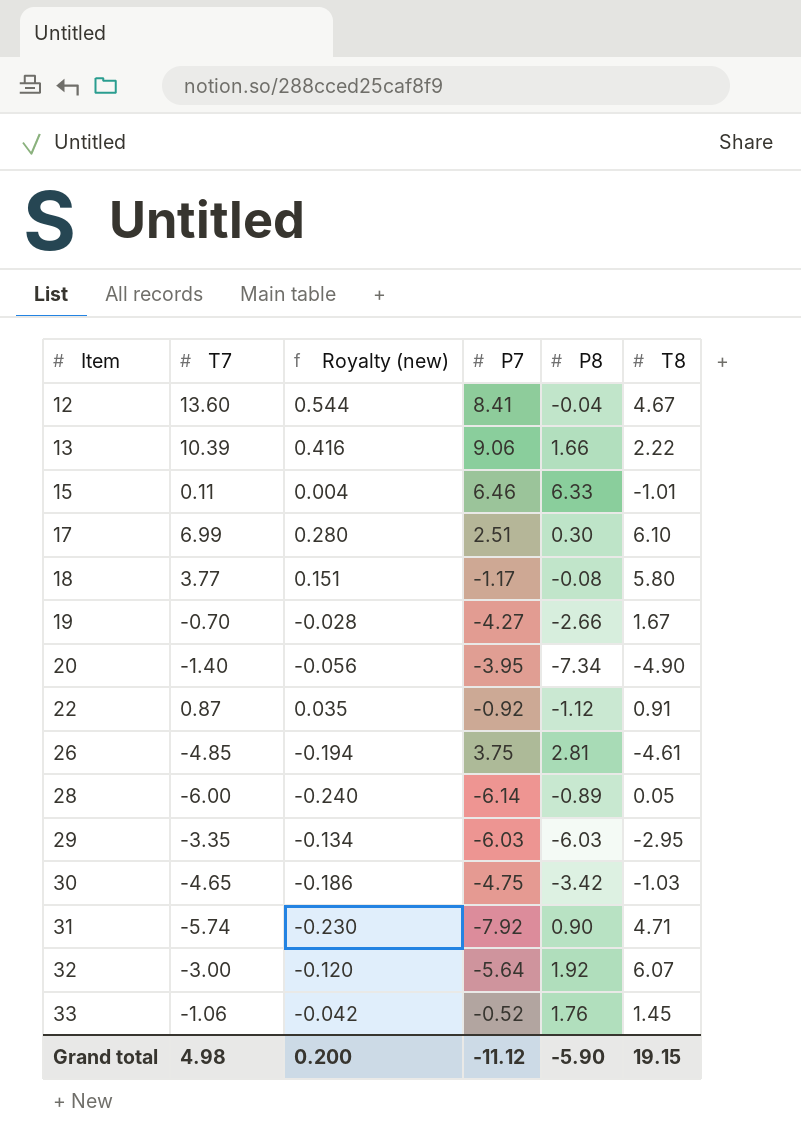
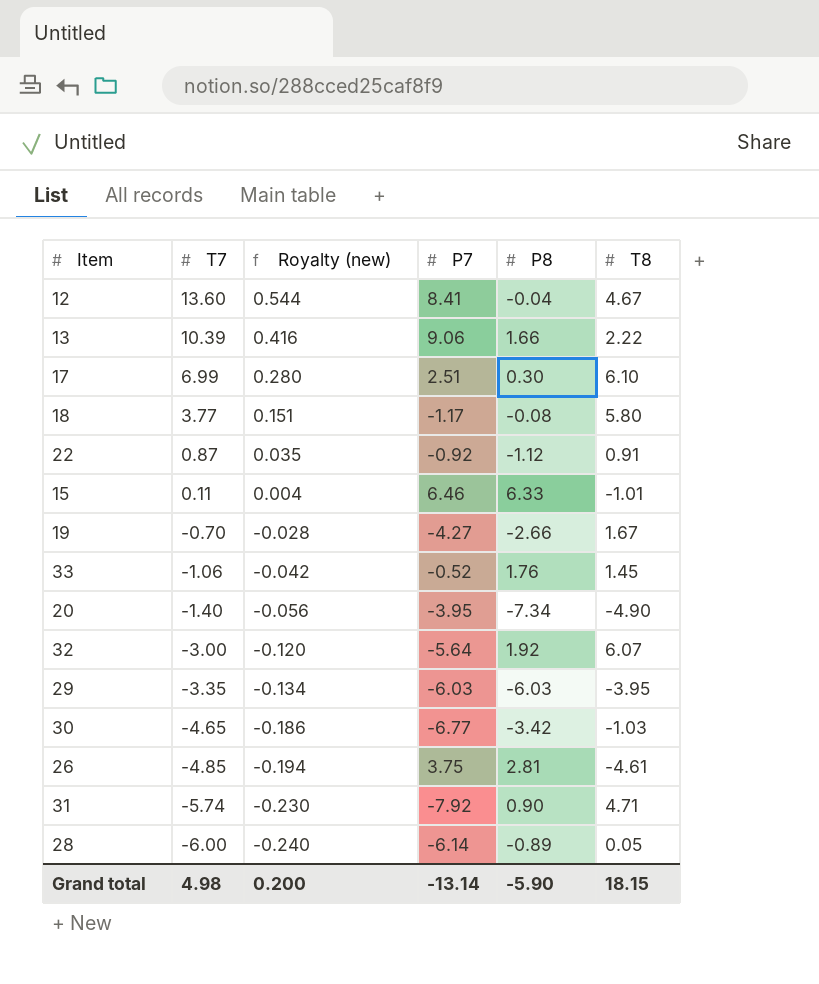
row order: Item ascending -> T7 descending
29 | T8: -2.95 -> -3.95
30 | P7: -4.75 -> -6.77
Grand total | P7: -11.12 -> -13.14
Grand total | T8: 19.15 -> 18.15

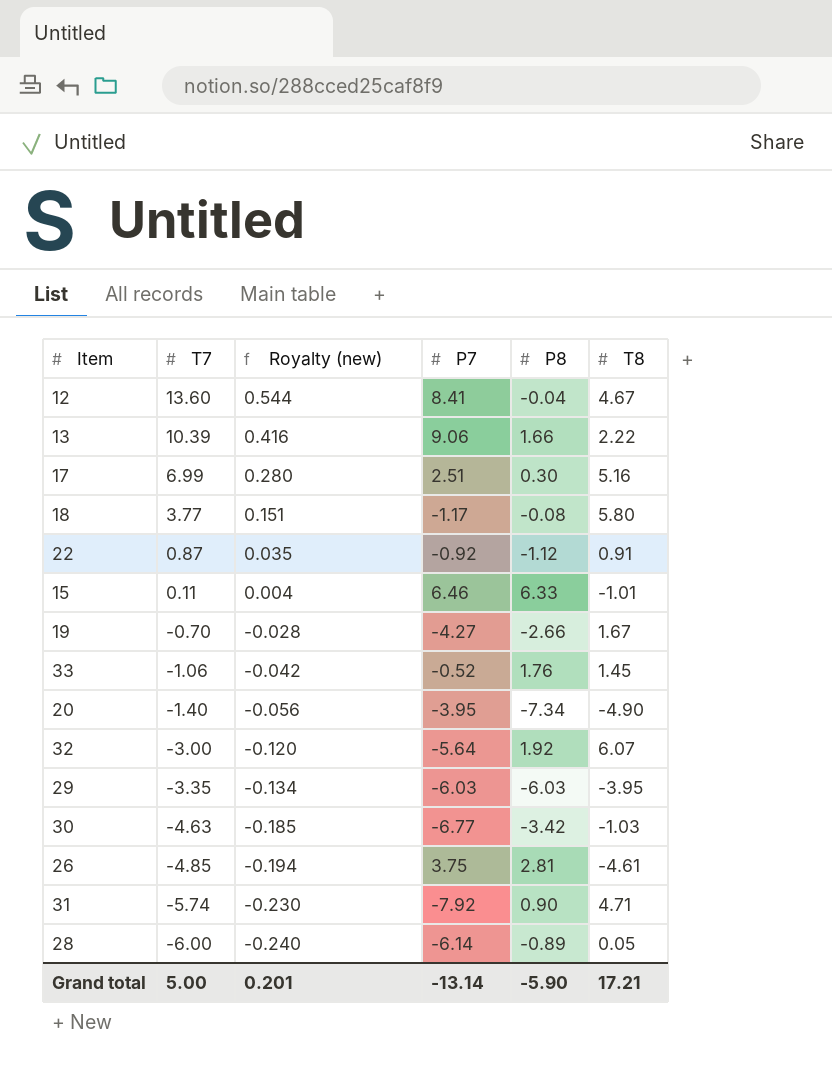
17 | T8: 6.10 -> 5.16
30 | T7: -4.65 -> -4.63
30 | Royalty (new): -0.186 -> -0.185
Grand total | T7: 4.98 -> 5.00
Grand total | Royalty (new): 0.200 -> 0.201
Grand total | T8: 18.15 -> 17.21

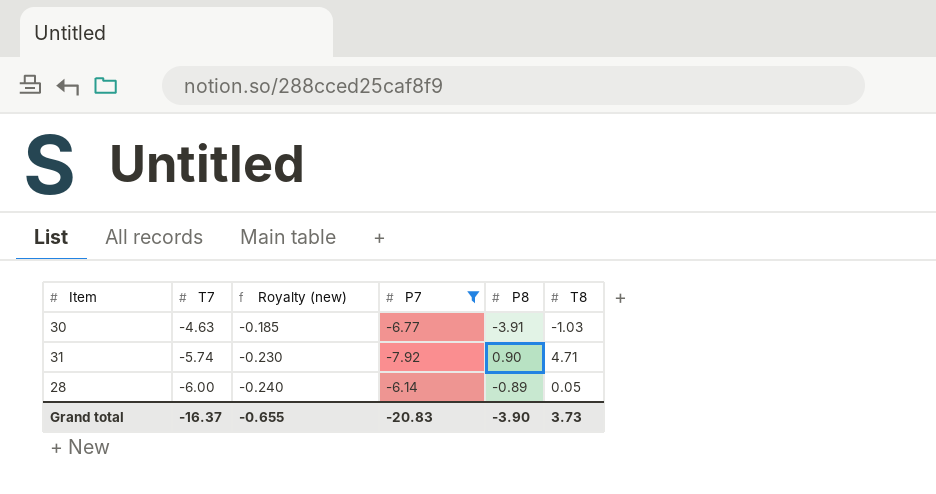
filter: none -> P7 <= -6.14
30 | P8: -3.42 -> -3.91
Grand total | T7: 5.00 -> -16.37
Grand total | Royalty (new): 0.201 -> -0.655
Grand total | P7: -13.14 -> -20.83
Grand total | P8: -5.90 -> -3.90
Grand total | T8: 17.21 -> 3.73

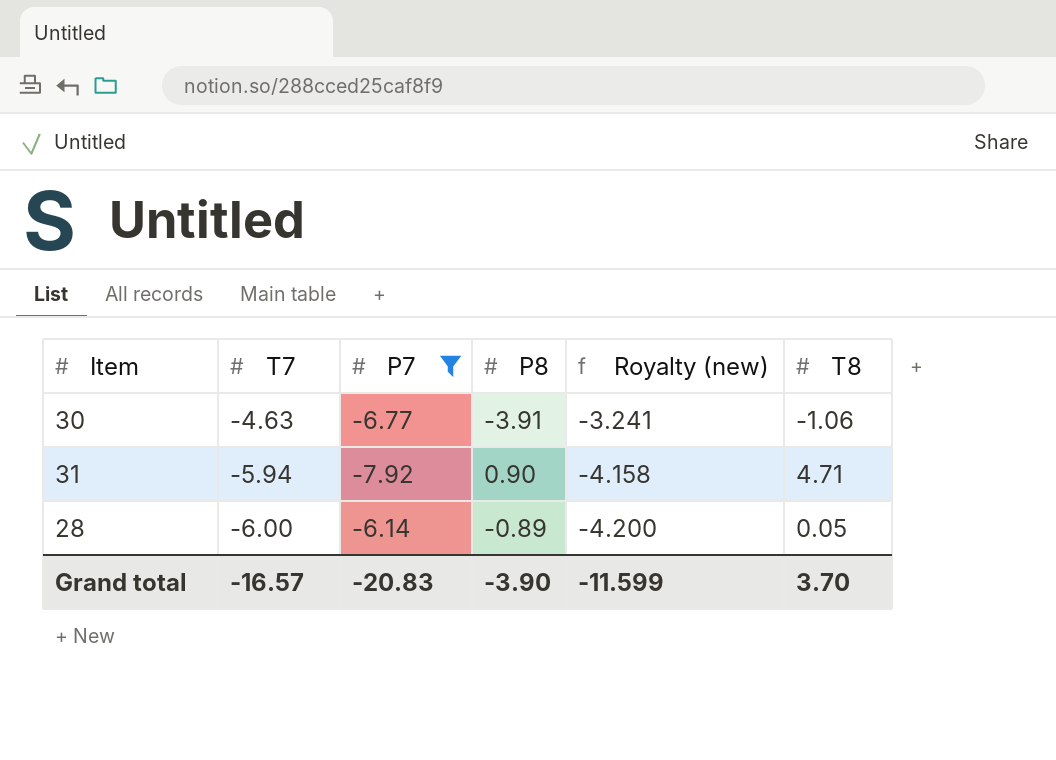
column Royalty (new) | formula: [T7] * 0.04 -> [T7] * 0.7
column Royalty (new) | position: 3 -> 5
30 | T8: -1.03 -> -1.06
31 | T7: -5.74 -> -5.94
Grand total | T7: -16.37 -> -16.57
Grand total | Royalty (new): -0.655 -> -11.599
Grand total | T8: 3.73 -> 3.70

